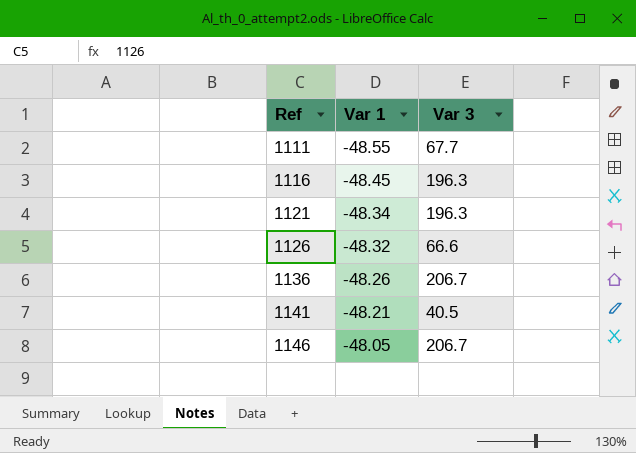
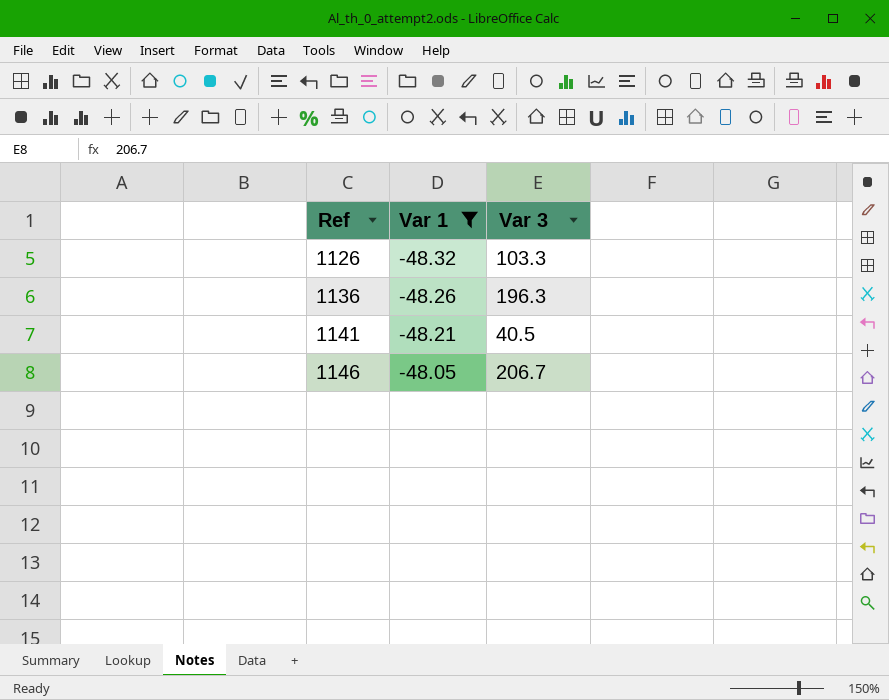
filter: none -> Var 1 >= -48.32
1126 | Var 3: 66.6 -> 103.3
1136 | Var 3: 206.7 -> 196.3

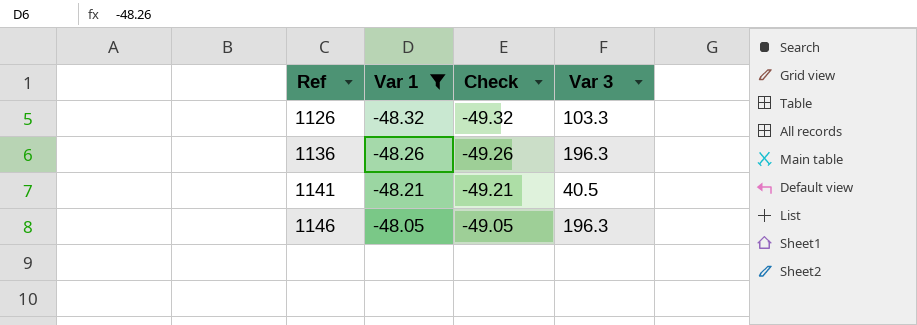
column Check | formula: none -> [Var 1] - 1
1146 | Var 3: 206.7 -> 196.3

